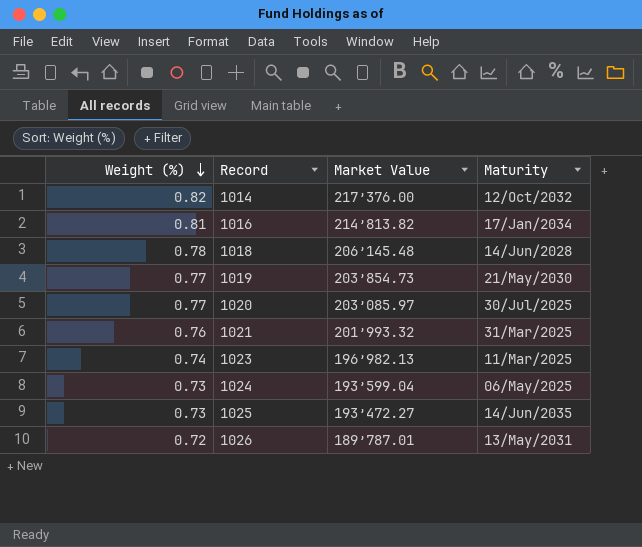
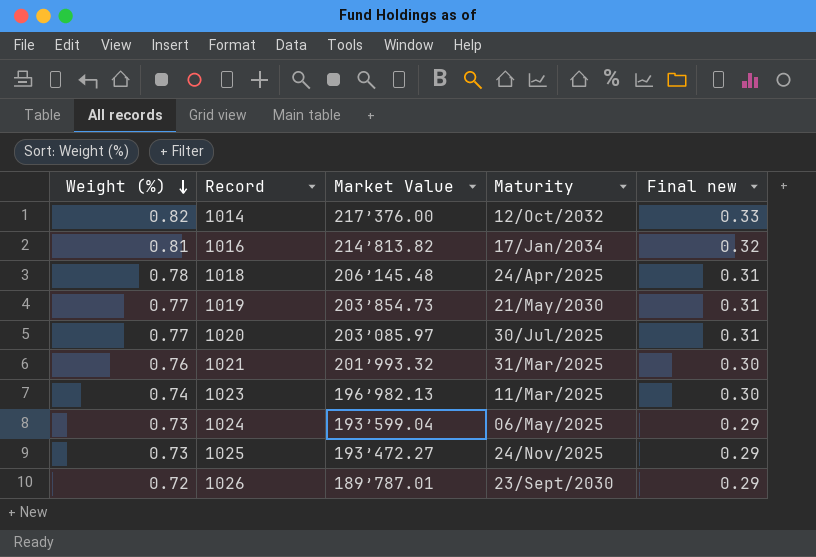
column Final new | formula: none -> [Weight (%)] * 0.4
1018 | Maturity: 14/Jun/2028 -> 24/Apr/2025
1025 | Maturity: 14/Jun/2035 -> 24/Nov/2025
1026 | Maturity: 13/May/2031 -> 23/Sept/2030

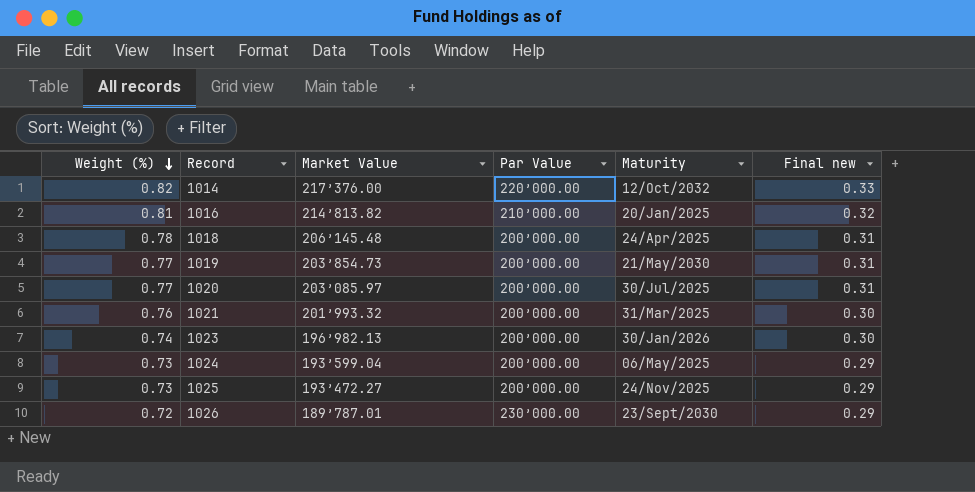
column Par Value | position: none -> 4
1016 | Maturity: 17/Jan/2034 -> 20/Jan/2025
1023 | Maturity: 11/Mar/2025 -> 30/Jan/2026

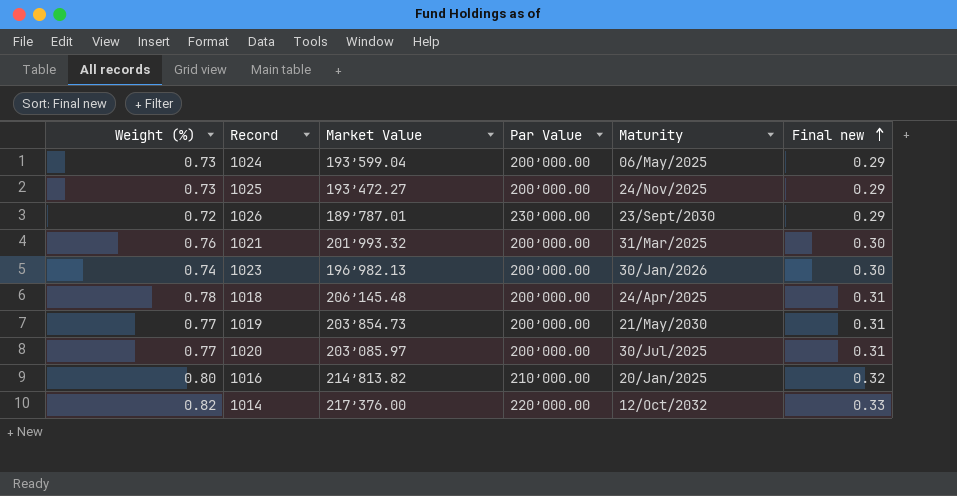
row order: Weight (%) descending -> Final new ascending
1016 | Weight (%): 0.81 -> 0.80

